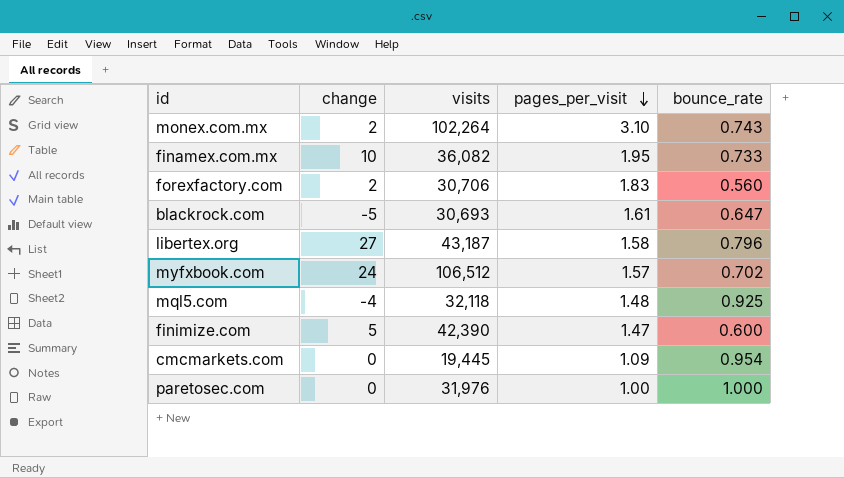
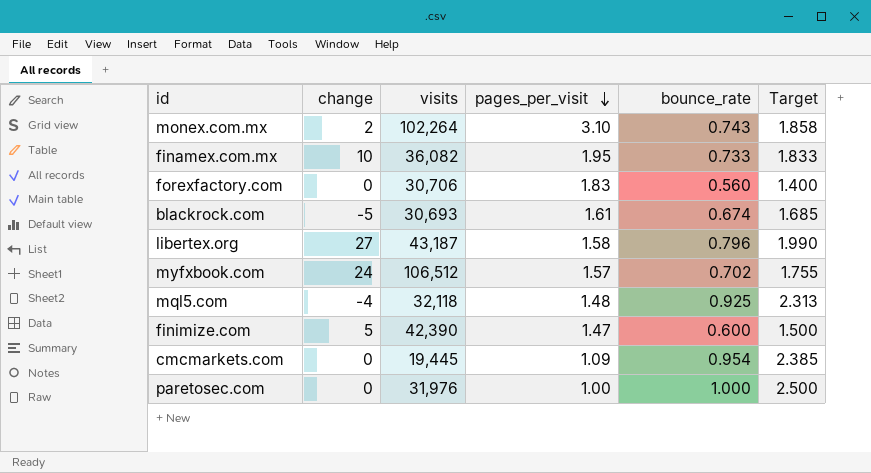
column Target | formula: none -> [bounce_rate] * 2.5
forexfactory.com | change: 2 -> 0
blackrock.com | bounce_rate: 0.647 -> 0.674

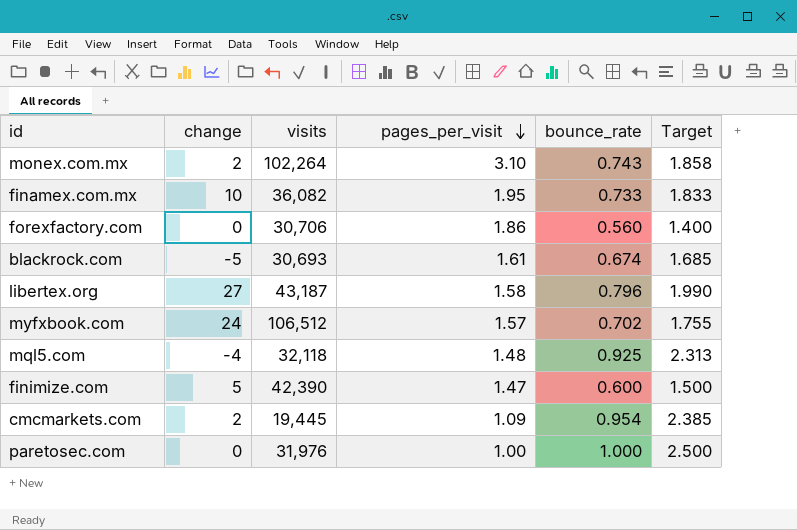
forexfactory.com | pages_per_visit: 1.83 -> 1.86
cmcmarkets.com | change: 0 -> 2

